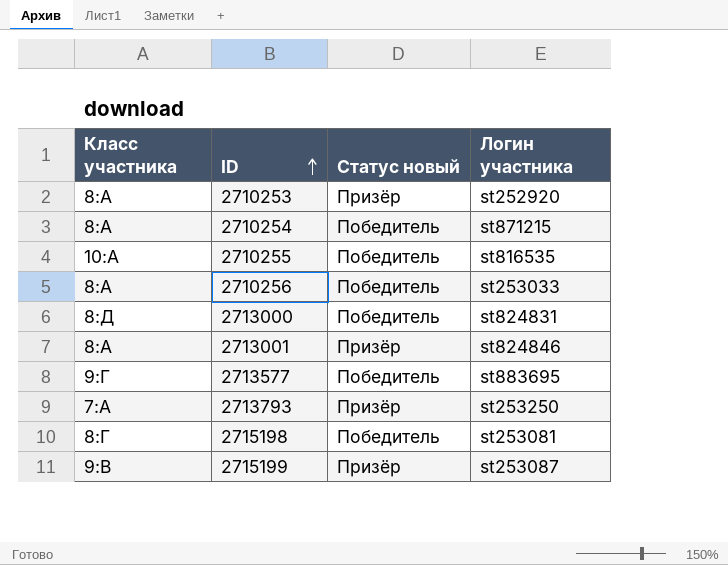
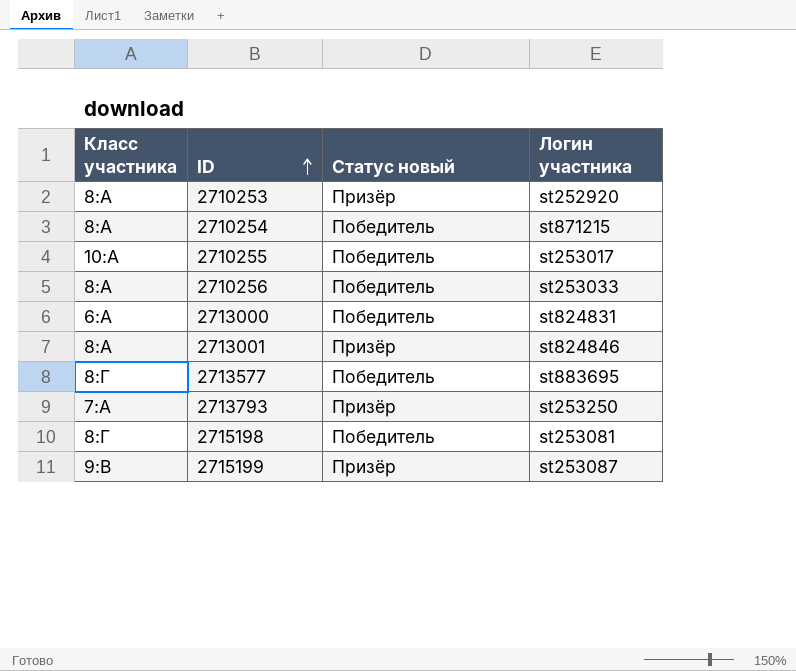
2710255 | Логин участника: st816535 -> st253017
2713000 | Класс участника: 8:Д -> 6:А
2713577 | Класс участника: 9:Г -> 8:Г

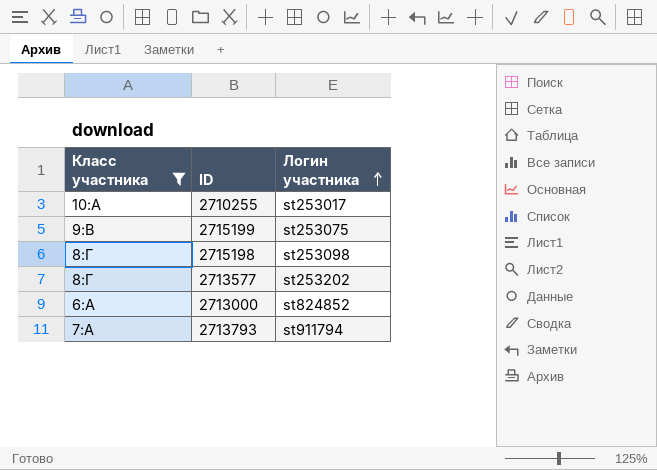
filter: none -> Класс участника != 8:А
row order: ID ascending -> Логин участника ascending
column Статус новый | position: 3 -> none
2715199 | Логин участника: st253087 -> st253075
2715198 | Логин участника: st253081 -> st253098
2713577 | Логин участника: st883695 -> st253202
2713000 | Логин участника: st824831 -> st824852
2713793 | Логин участника: st253250 -> st911794

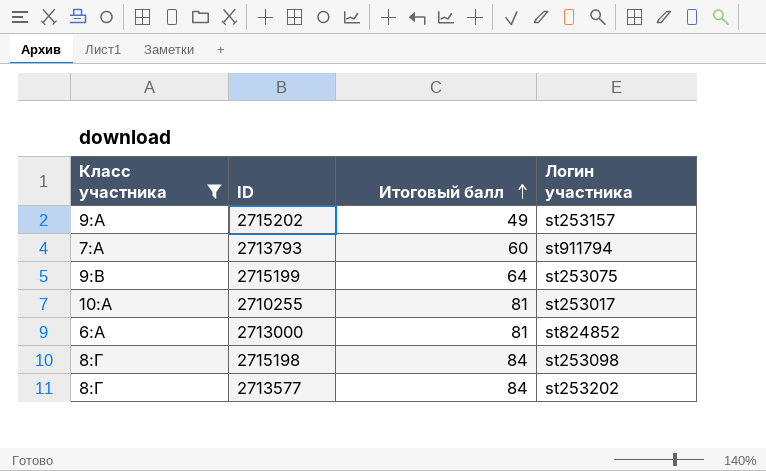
row order: Логин участника ascending -> Итоговый балл ascending
column Итоговый балл | position: none -> 3
row 2715202: none -> 9:А | 49 | st253157

